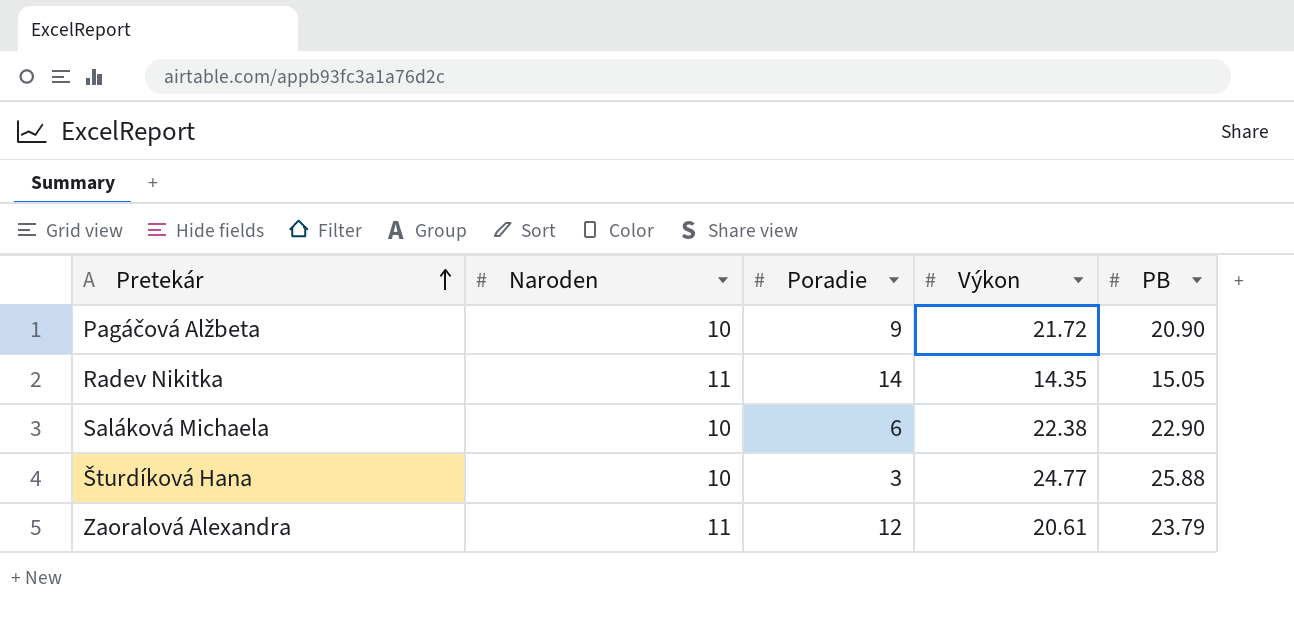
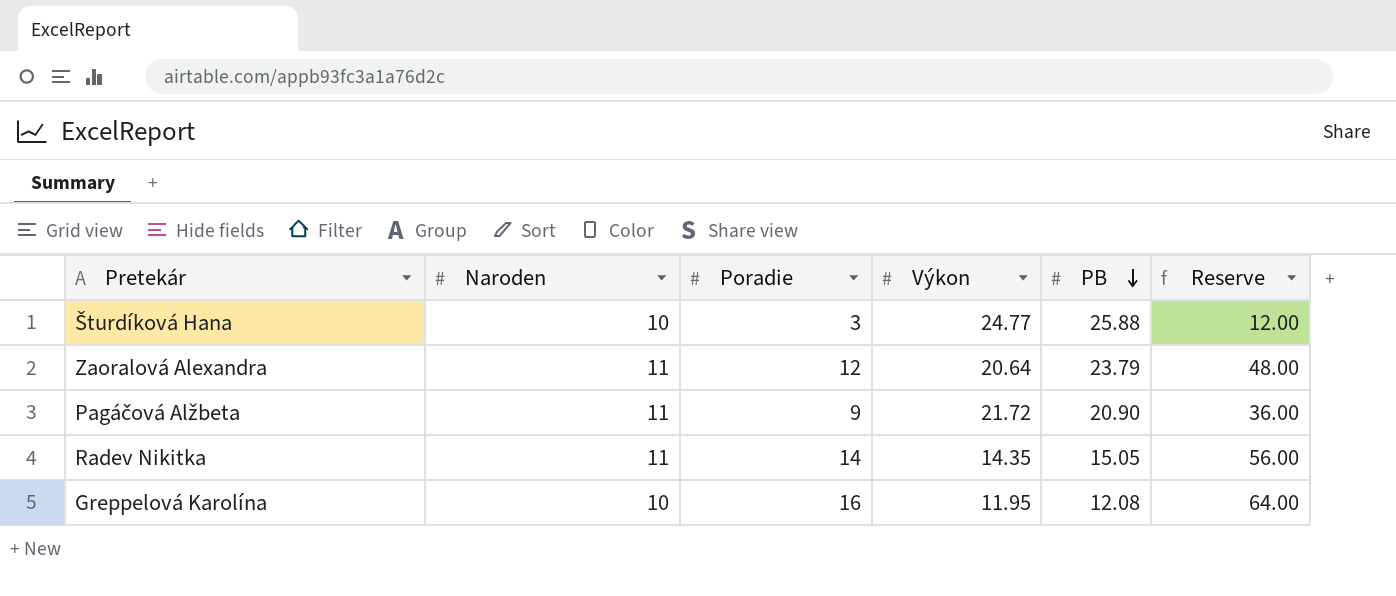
row order: Pretekár ascending -> PB descending
column Reserve | formula: none -> [Poradie] * 4
row Saláková Michaela: 10 | 6 | 22.38 | 22.90 -> none
Zaoralová Alexandra | Výkon: 20.61 -> 20.64
Pagáčová Alžbeta | Naroden: 10 -> 11
row Greppelová Karolína: none -> 10 | 16 | 11.95 | 12.08 | 64.00

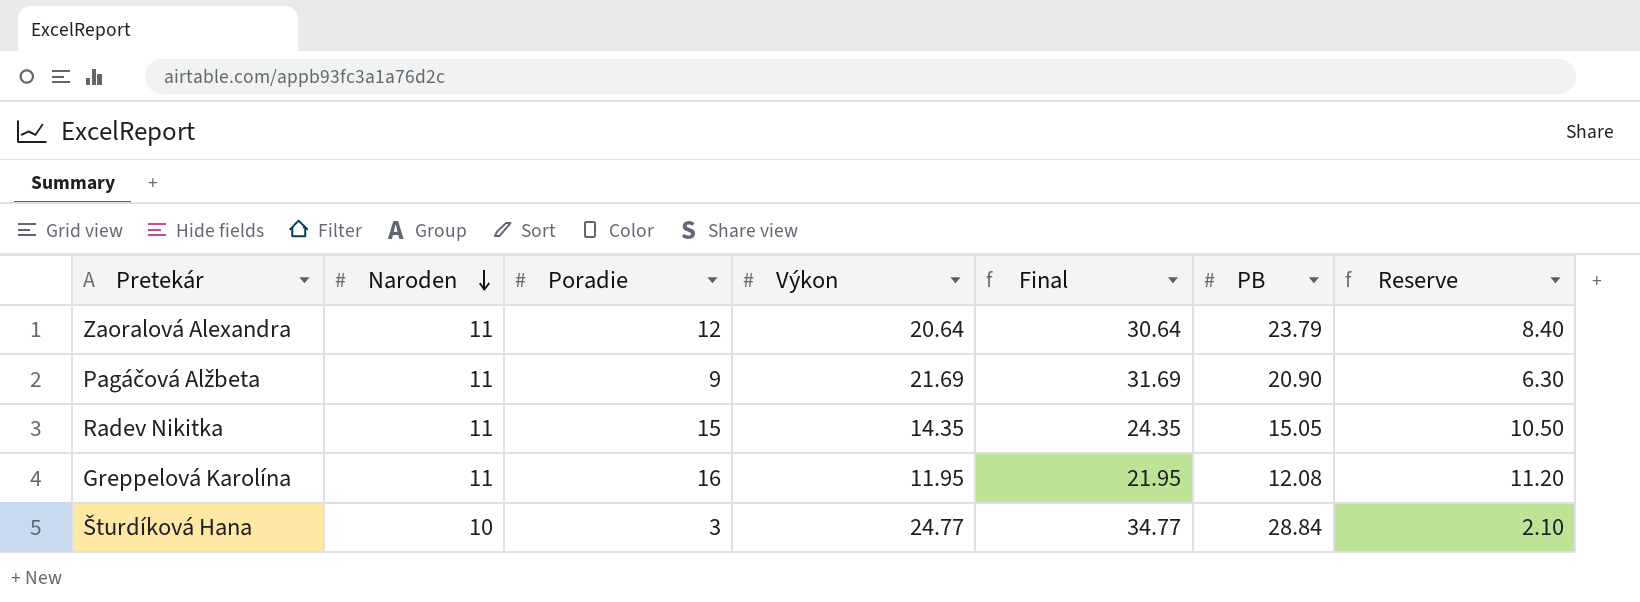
row order: PB descending -> Naroden descending
column Final | formula: none -> [Výkon] + 10
column Reserve | formula: [Poradie] * 4 -> [Poradie] * 0.7
Pagáčová Alžbeta | Výkon: 21.72 -> 21.69
Radev Nikitka | Poradie: 14 -> 15
Greppelová Karolína | Naroden: 10 -> 11
Šturdíková Hana | PB: 25.88 -> 28.84

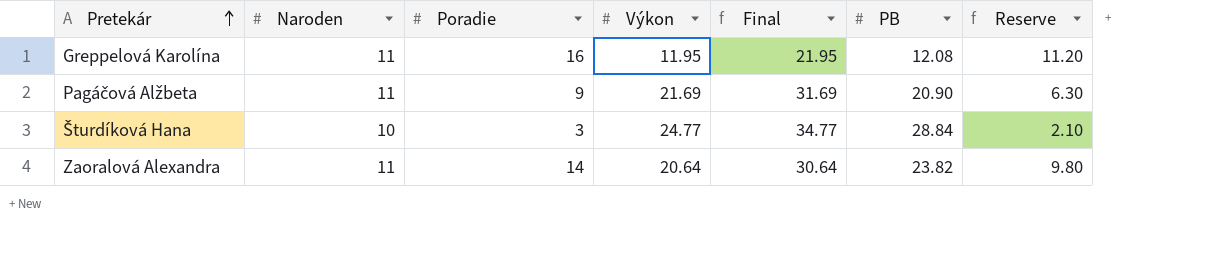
row order: Naroden descending -> Pretekár ascending
row Radev Nikitka: 11 | 15 | 14.35 | 24.35 | 15.05 | 10.50 -> none
Zaoralová Alexandra | Poradie: 12 -> 14
Zaoralová Alexandra | PB: 23.79 -> 23.82
Zaoralová Alexandra | Reserve: 8.40 -> 9.80

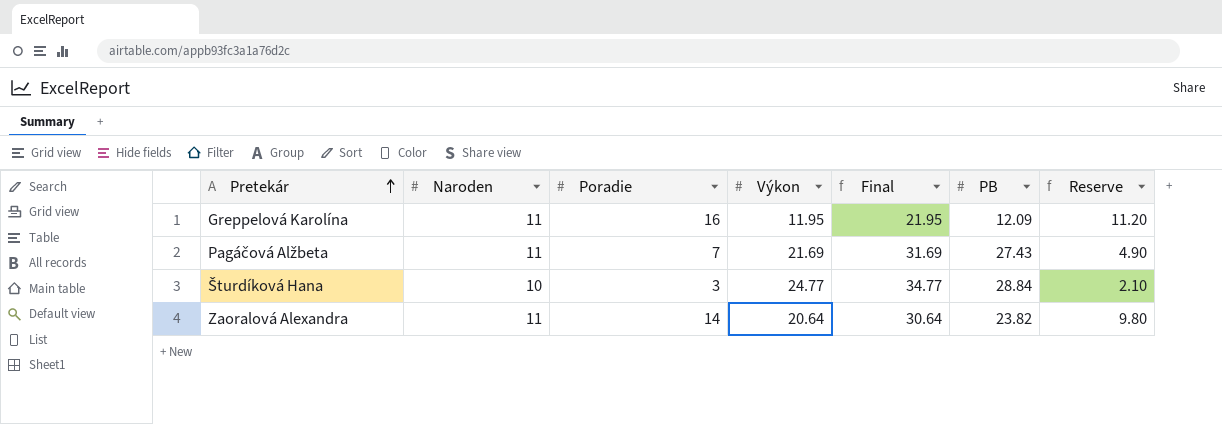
Greppelová Karolína | PB: 12.08 -> 12.09
Pagáčová Alžbeta | Poradie: 9 -> 7
Pagáčová Alžbeta | PB: 20.90 -> 27.43
Pagáčová Alžbeta | Reserve: 6.30 -> 4.90

